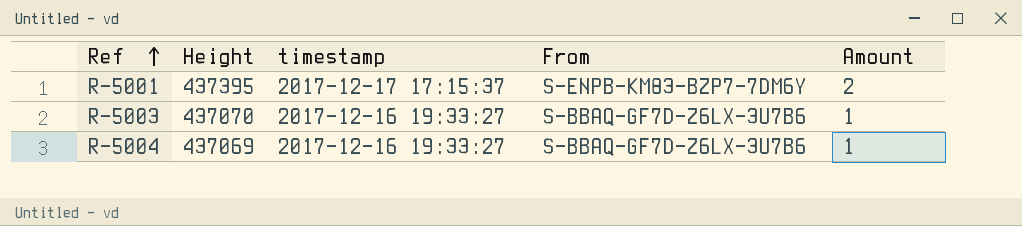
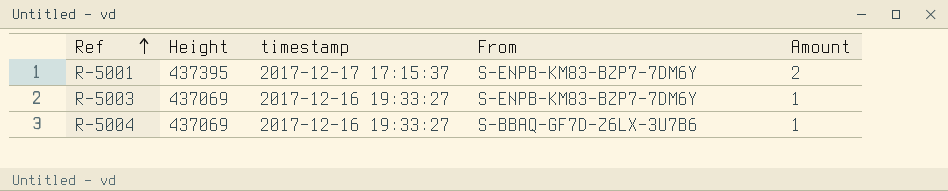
R-5003 | Height: 437070 -> 437069
R-5003 | From: S-BBAQ-GF7D-Z6LX-3U7B6 -> S-ENPB-KM83-BZP7-7DM6Y

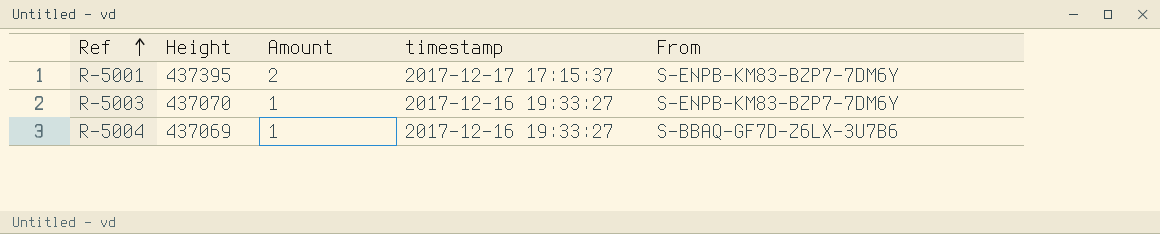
column Amount | position: 5 -> 3
R-5003 | Height: 437069 -> 437070

